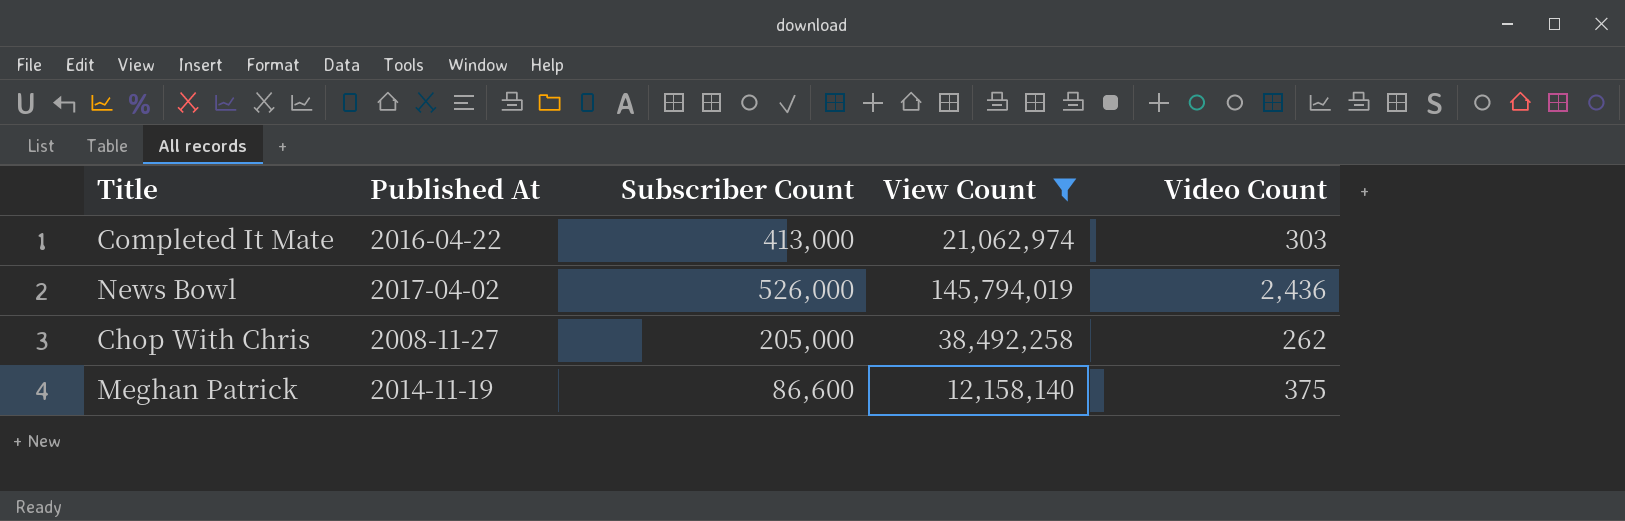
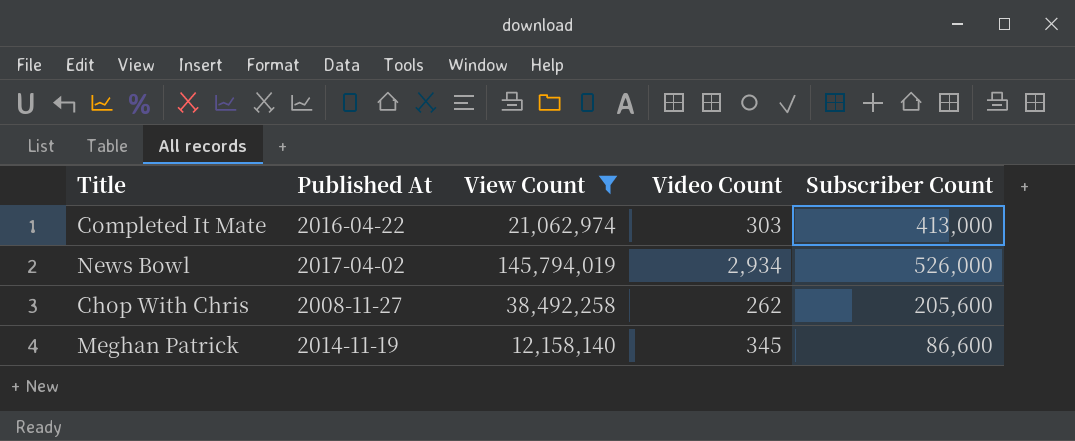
column Subscriber Count | position: 3 -> 5
News Bowl | Video Count: 2,436 -> 2,934
Chop With Chris | Subscriber Count: 205,000 -> 205,600
Meghan Patrick | Video Count: 375 -> 345

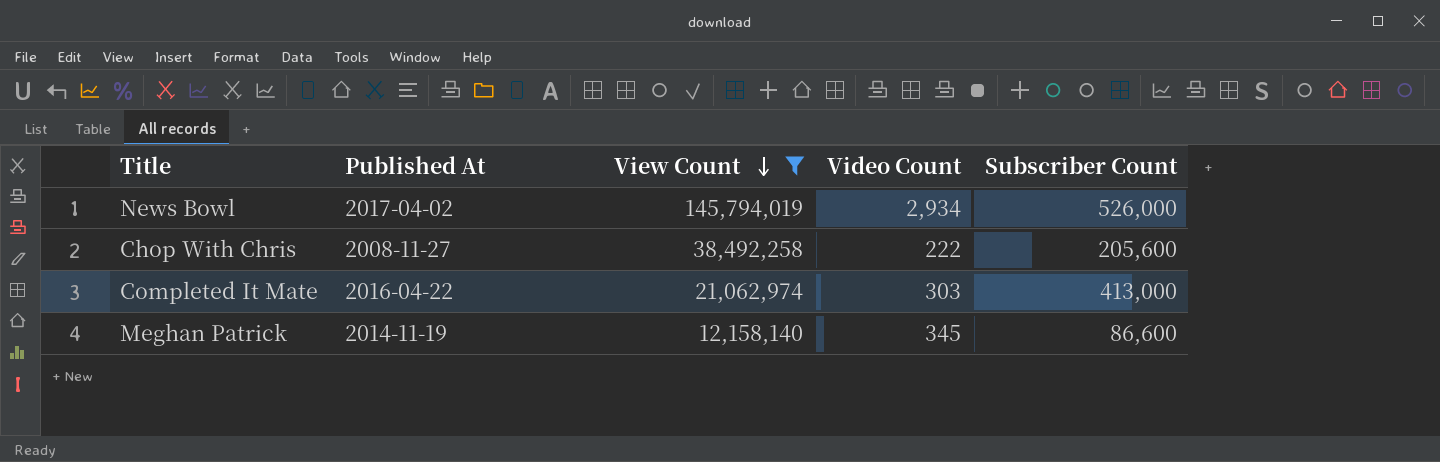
row order: none -> View Count descending
Chop With Chris | Video Count: 262 -> 222

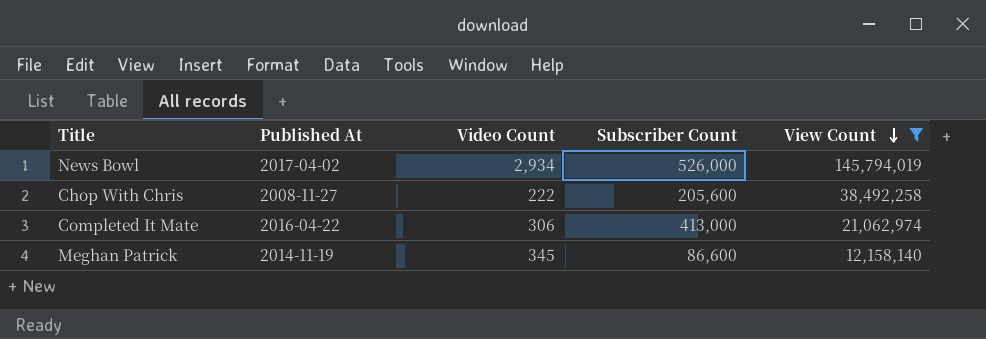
column View Count | position: 3 -> 5
Completed It Mate | Video Count: 303 -> 306

